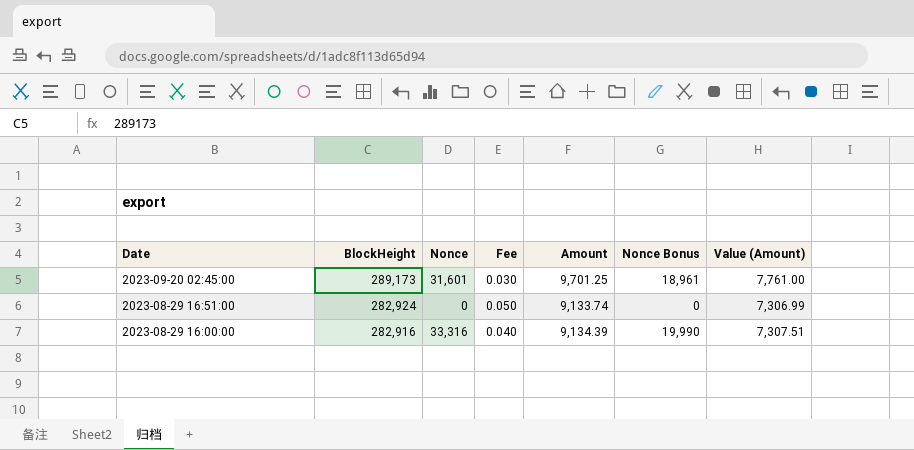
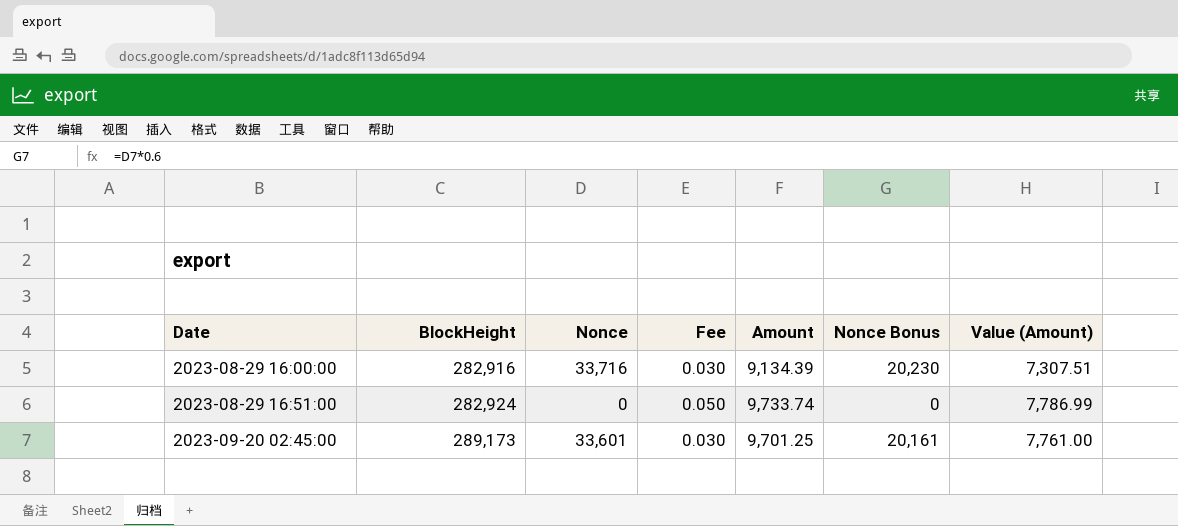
row order: Date descending -> Date ascending
2023-08-29 16:00:00 | Nonce: 33,316 -> 33,716
2023-08-29 16:00:00 | Fee: 0.040 -> 0.030
2023-08-29 16:00:00 | Nonce Bonus: 19,990 -> 20,230
2023-08-29 16:51:00 | Amount: 9,133.74 -> 9,733.74
2023-08-29 16:51:00 | Value (Amount): 7,306.99 -> 7,786.99
2023-09-20 02:45:00 | Nonce: 31,601 -> 33,601
2023-09-20 02:45:00 | Nonce Bonus: 18,961 -> 20,161

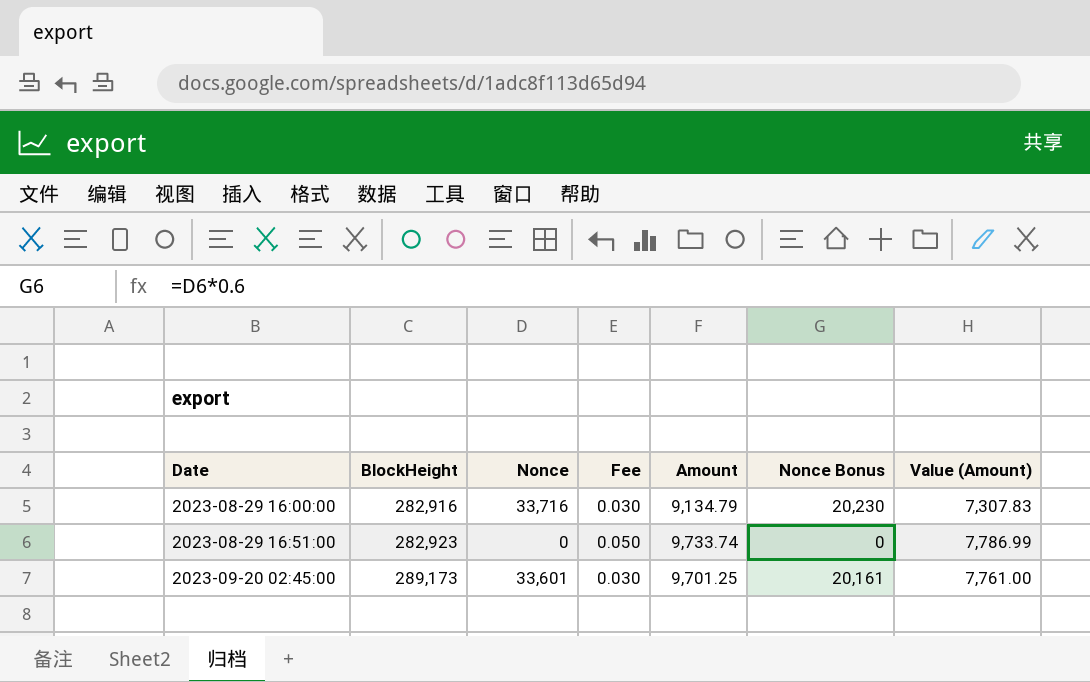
2023-08-29 16:00:00 | Amount: 9,134.39 -> 9,134.79
2023-08-29 16:00:00 | Value (Amount): 7,307.51 -> 7,307.83
2023-08-29 16:51:00 | BlockHeight: 282,924 -> 282,923

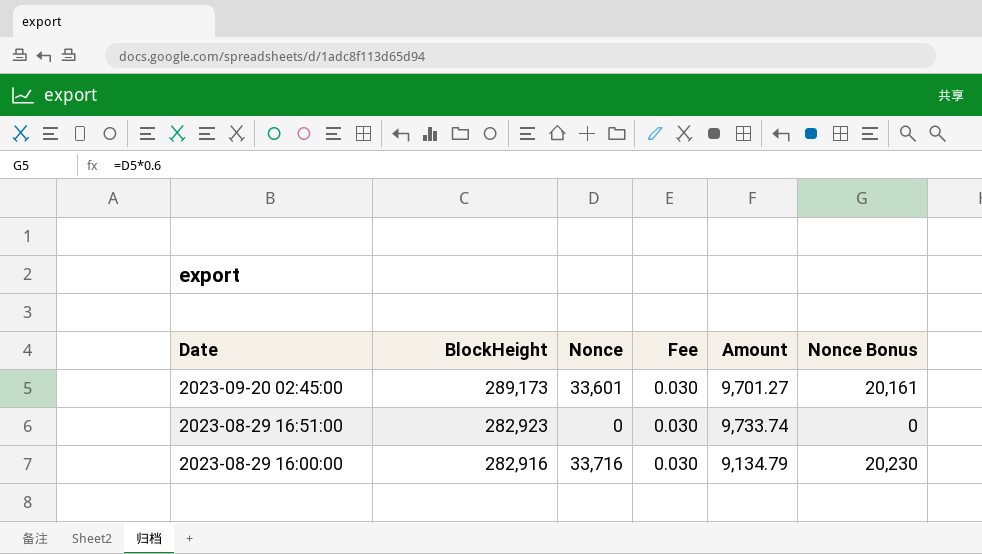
row order: Date ascending -> Date descending
column Value (Amount) | formula: [Amount] * 0.8 -> none
2023-09-20 02:45:00 | Amount: 9,701.25 -> 9,701.27
2023-08-29 16:51:00 | Fee: 0.050 -> 0.030

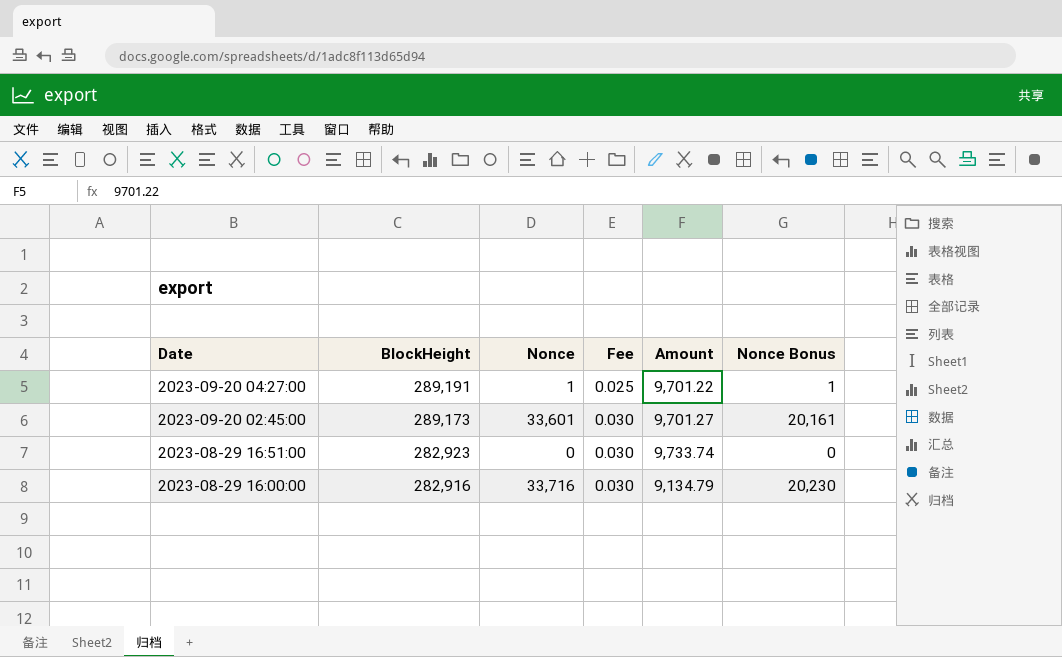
row 2023-09-20 04:27:00: none -> 289,191 | 1 | 0.025 | 9,701.22 | 1

